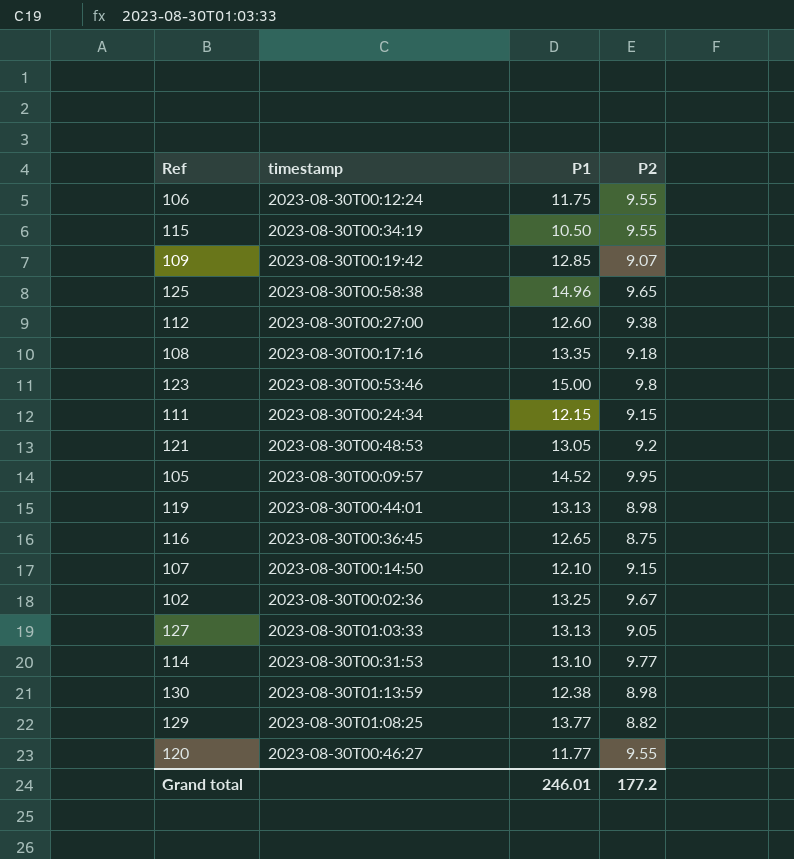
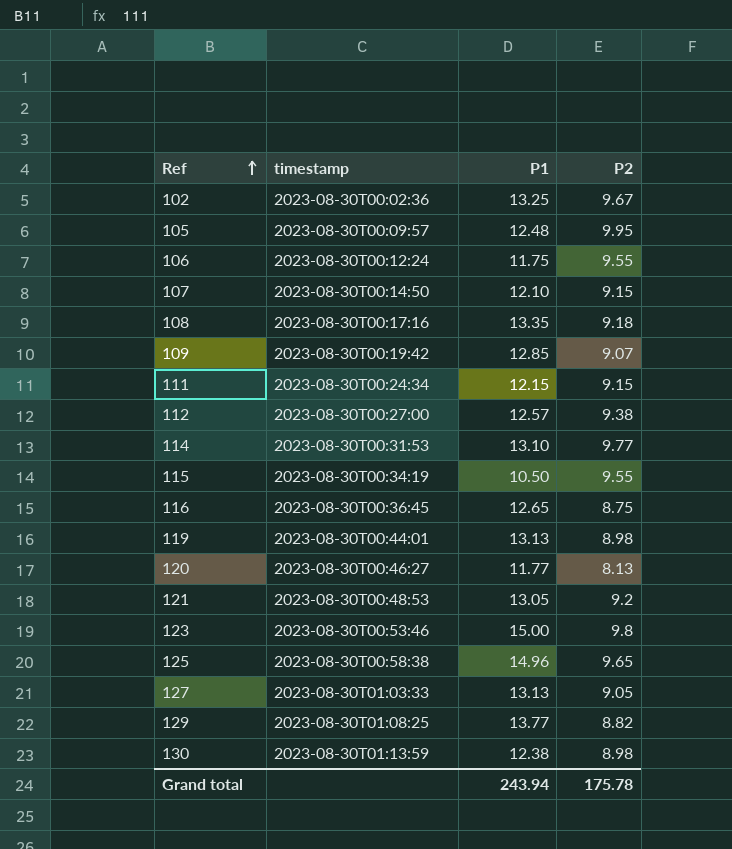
row order: none -> Ref ascending
105 | P1: 14.52 -> 12.48
112 | P1: 12.60 -> 12.57
120 | P2: 9.55 -> 8.13
Grand total | P1: 246.01 -> 243.94
Grand total | P2: 177.2 -> 175.78

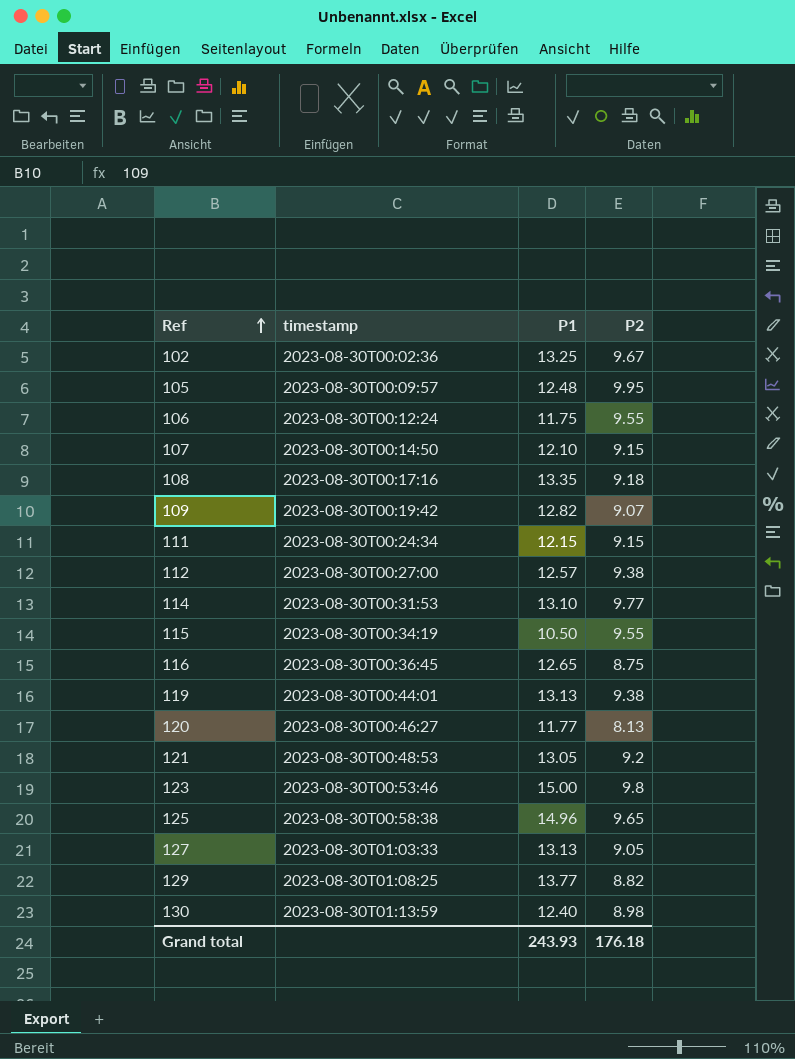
109 | P1: 12.85 -> 12.82
119 | P2: 8.98 -> 9.38
130 | P1: 12.38 -> 12.40
Grand total | P1: 243.94 -> 243.93
Grand total | P2: 175.78 -> 176.18

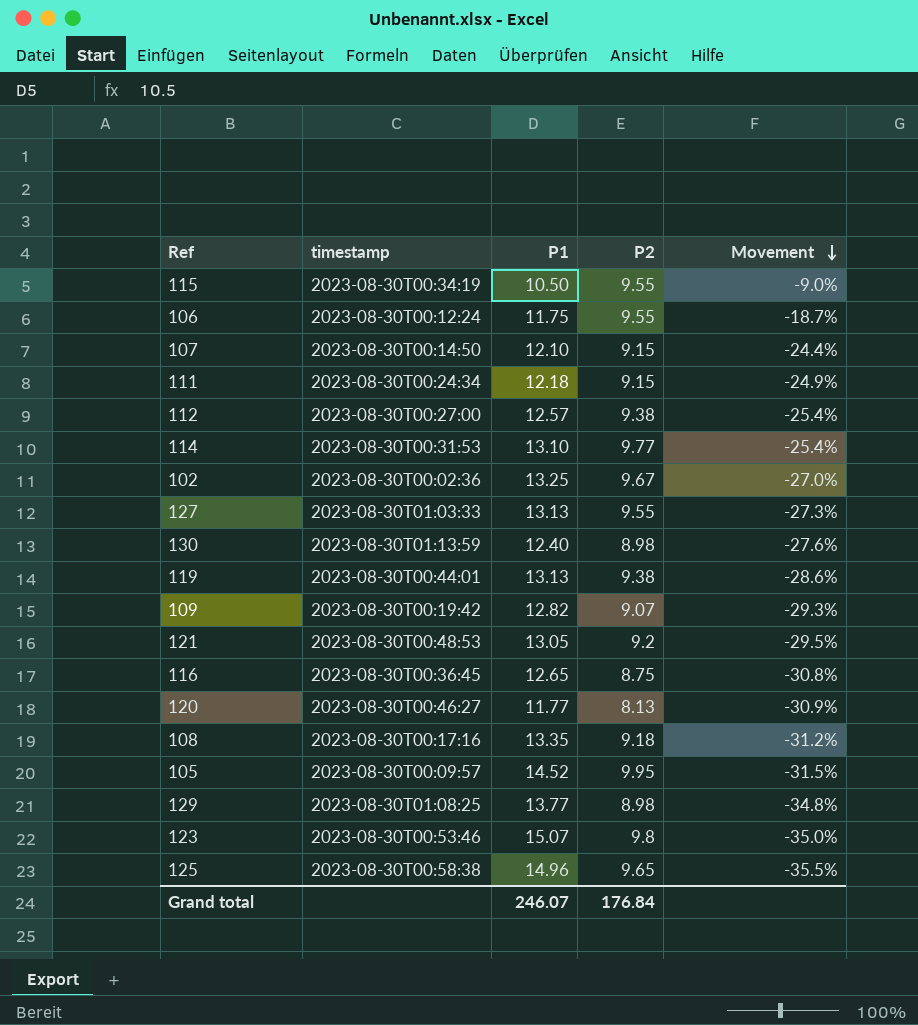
row order: Ref ascending -> Movement descending
column Movement | formula: none -> ([P2] - [P1]) / [P1]
111 | P1: 12.15 -> 12.18
127 | P2: 9.05 -> 9.55
105 | P1: 12.48 -> 14.52
129 | P2: 8.82 -> 8.98
123 | P1: 15.00 -> 15.07
Grand total | P1: 243.93 -> 246.07
Grand total | P2: 176.18 -> 176.84

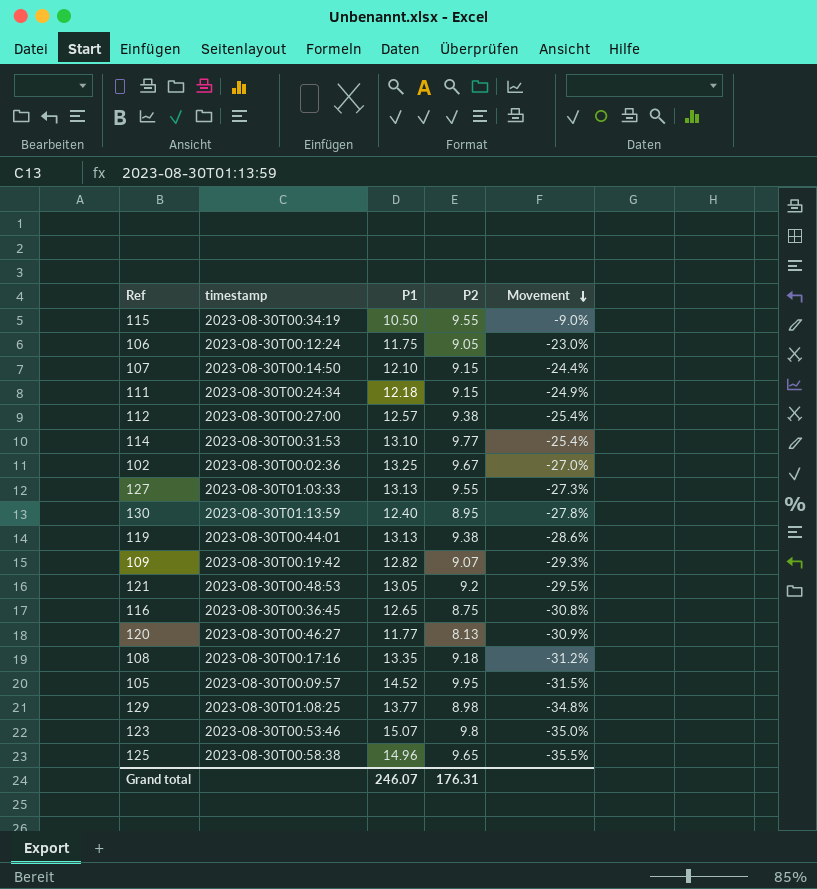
106 | P2: 9.55 -> 9.05
106 | Movement: -18.7% -> -23.0%
130 | P2: 8.98 -> 8.95
130 | Movement: -27.6% -> -27.8%
Grand total | P2: 176.84 -> 176.31

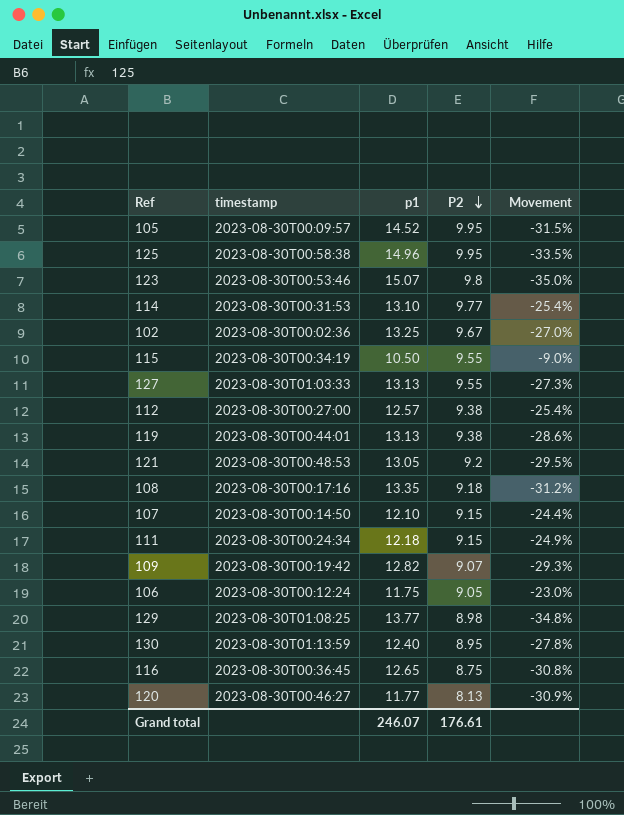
row order: Movement descending -> P2 descending
column name: P1 -> p1
125 | P2: 9.65 -> 9.95
125 | Movement: -35.5% -> -33.5%
Grand total | P2: 176.31 -> 176.61

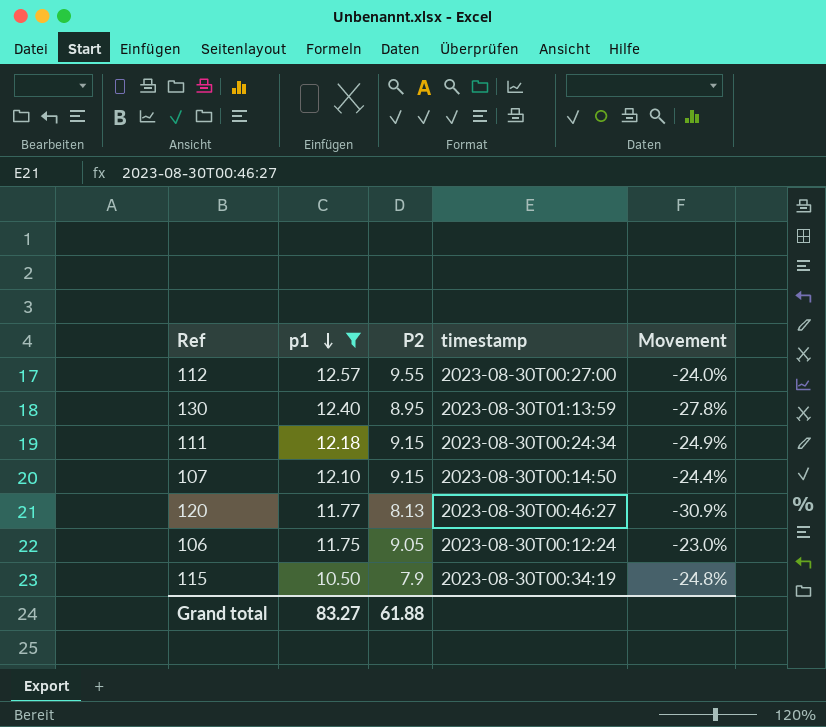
filter: none -> p1 <= 12.57
row order: P2 descending -> p1 descending
column timestamp | position: 2 -> 4
112 | P2: 9.38 -> 9.55
112 | Movement: -25.4% -> -24.0%
115 | P2: 9.55 -> 7.9
115 | Movement: -9.0% -> -24.8%
Grand total | p1: 246.07 -> 83.27
Grand total | P2: 176.61 -> 61.88

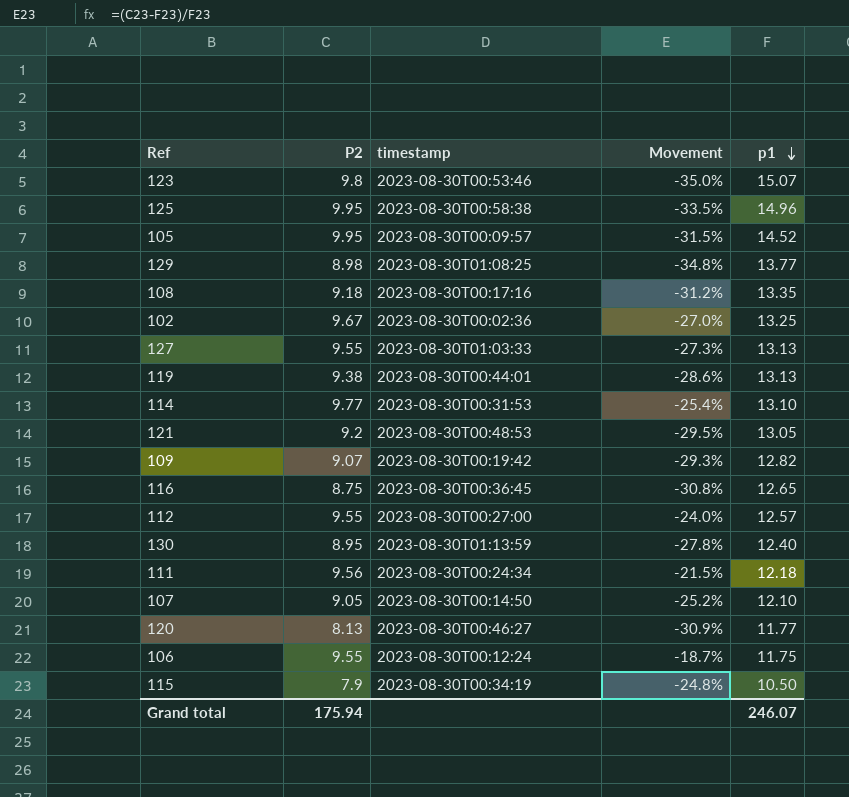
filter: p1 <= 12.57 -> none
column p1 | position: 2 -> 5
111 | P2: 9.15 -> 9.56
111 | Movement: -24.9% -> -21.5%
107 | P2: 9.15 -> 9.05
107 | Movement: -24.4% -> -25.2%
106 | P2: 9.05 -> 9.55
106 | Movement: -23.0% -> -18.7%
Grand total | P2: 61.88 -> 175.94
Grand total | p1: 83.27 -> 246.07

